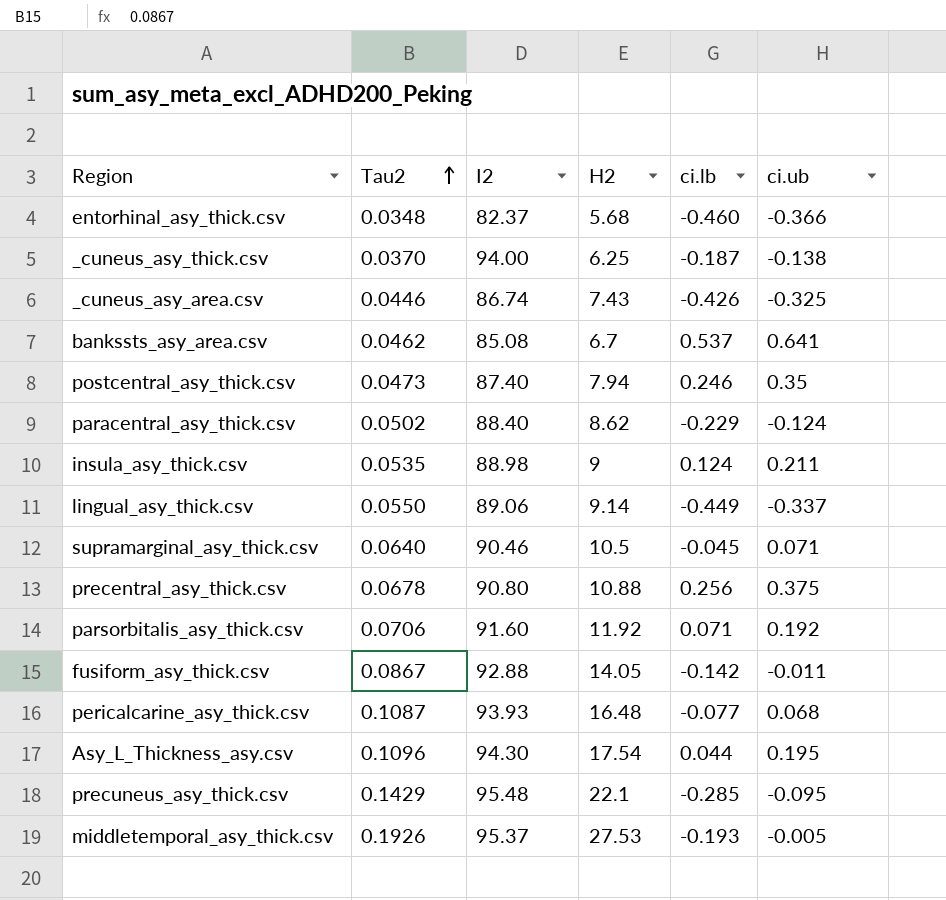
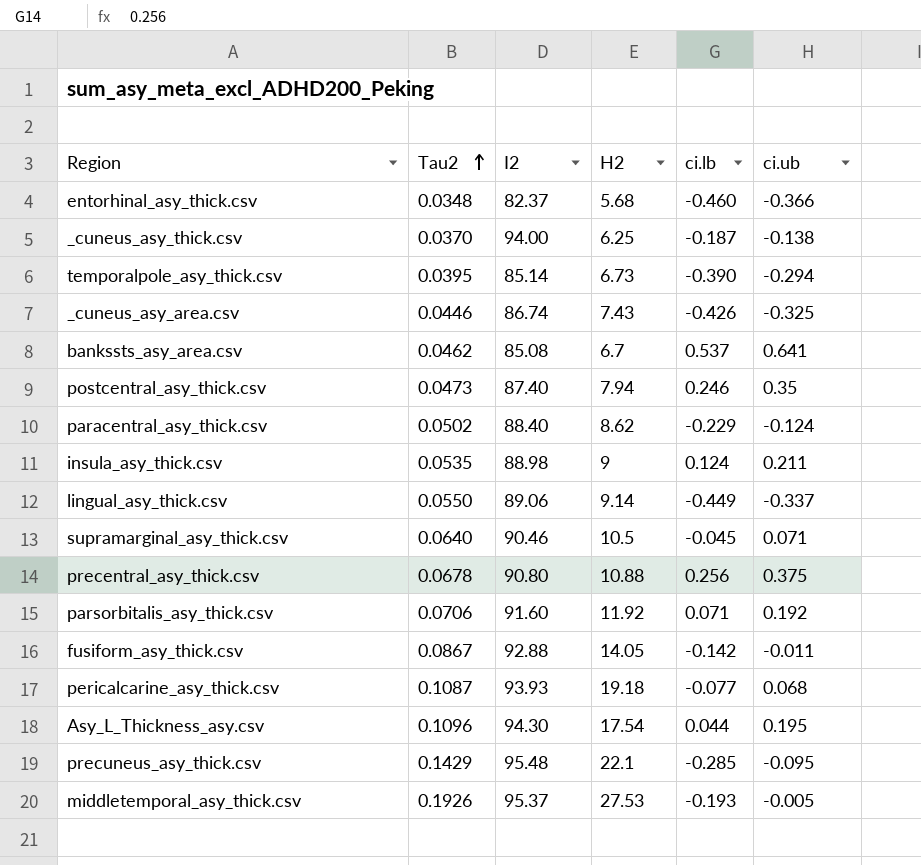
row temporalpole_asy_thick.csv: none -> 0.0395 | 85.14 | 6.73 | -0.390 | -0.294
pericalcarine_asy_thick.csv | H2: 16.48 -> 19.18

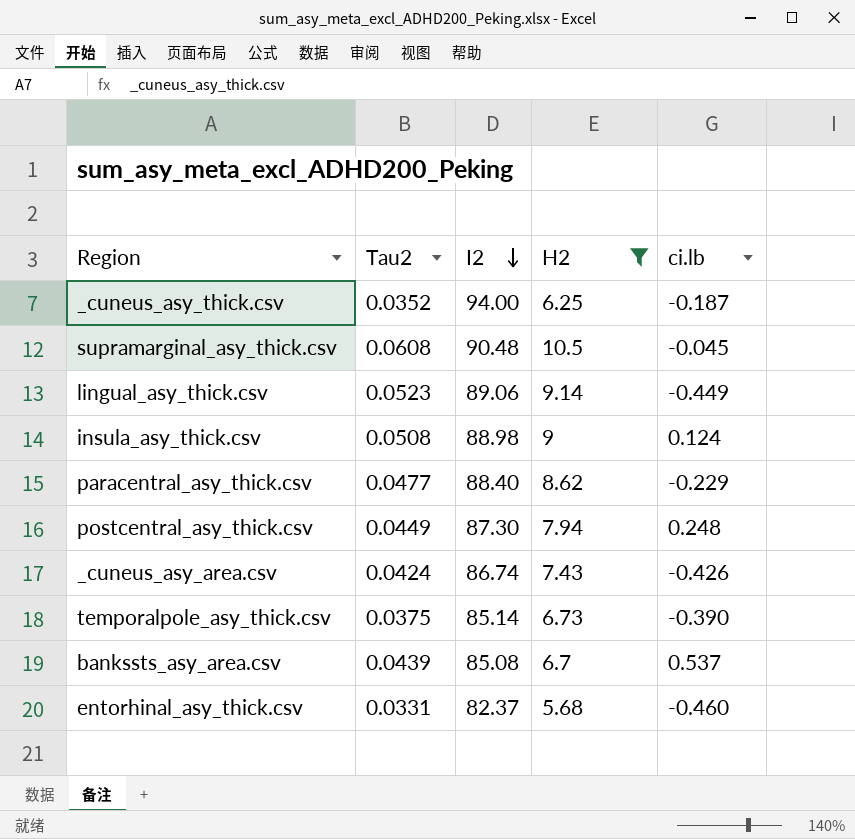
filter: none -> H2 <= 10.5
row order: Tau2 ascending -> I2 descending
column ci.ub | position: 6 -> none
_cuneus_asy_thick.csv | Tau2: 0.0370 -> 0.0352
supramarginal_asy_thick.csv | Tau2: 0.0640 -> 0.0608
supramarginal_asy_thick.csv | I2: 90.46 -> 90.48
lingual_asy_thick.csv | Tau2: 0.0550 -> 0.0523
insula_asy_thick.csv | Tau2: 0.0535 -> 0.0508
paracentral_asy_thick.csv | Tau2: 0.0502 -> 0.0477
postcentral_asy_thick.csv | Tau2: 0.0473 -> 0.0449
postcentral_asy_thick.csv | I2: 87.40 -> 87.30
postcentral_asy_thick.csv | ci.lb: 0.246 -> 0.248
_cuneus_asy_area.csv | Tau2: 0.0446 -> 0.0424
temporalpole_asy_thick.csv | Tau2: 0.0395 -> 0.0375
bankssts_asy_area.csv | Tau2: 0.0462 -> 0.0439
entorhinal_asy_thick.csv | Tau2: 0.0348 -> 0.0331

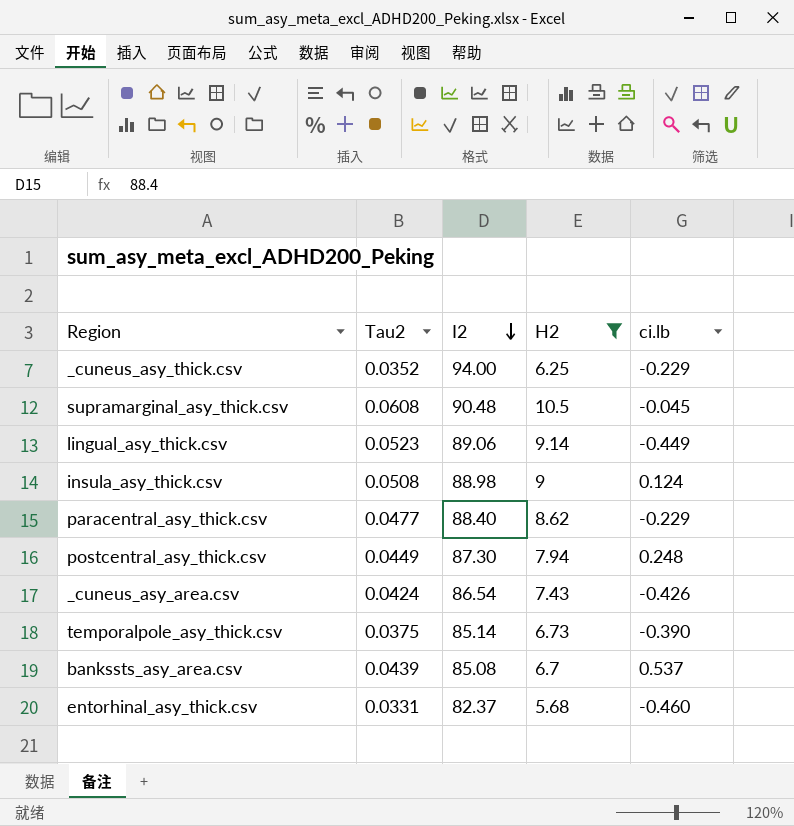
_cuneus_asy_thick.csv | ci.lb: -0.187 -> -0.229
_cuneus_asy_area.csv | I2: 86.74 -> 86.54

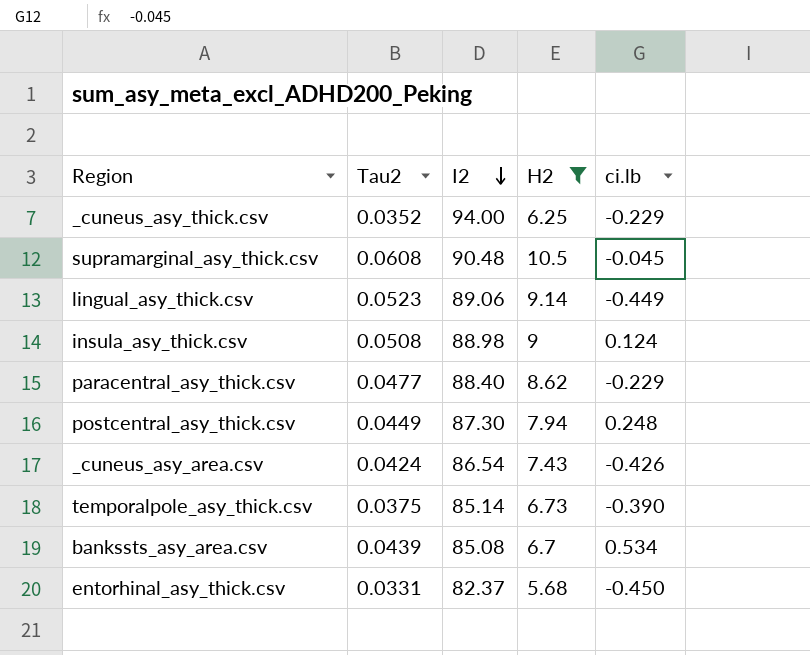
bankssts_asy_area.csv | ci.lb: 0.537 -> 0.534
entorhinal_asy_thick.csv | ci.lb: -0.460 -> -0.450

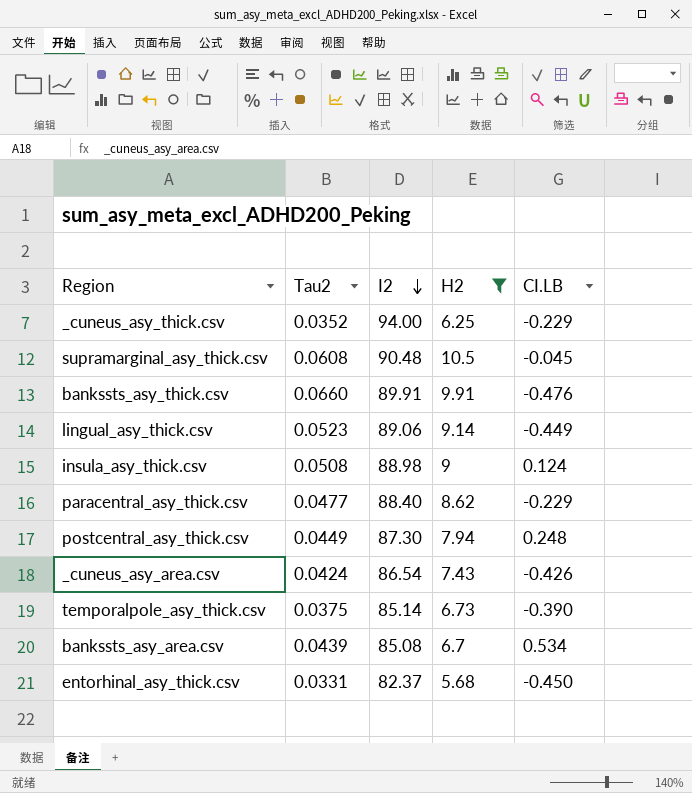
column name: ci.lb -> CI.LB
row bankssts_asy_thick.csv: none -> 0.0660 | 89.91 | 9.91 | -0.476

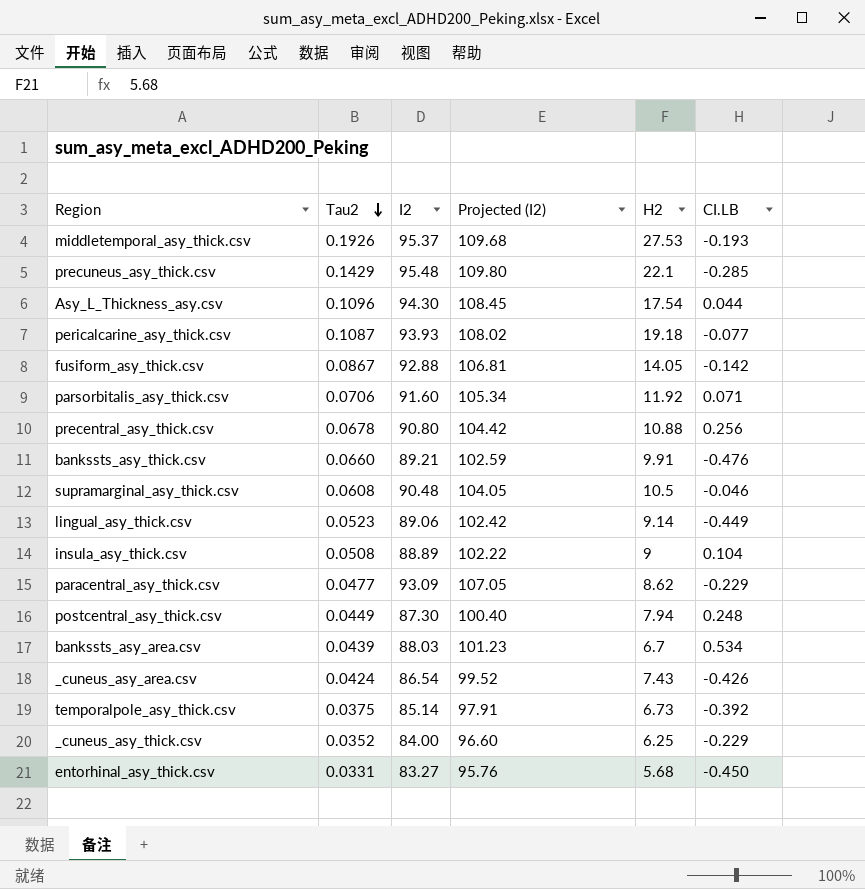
filter: H2 <= 10.5 -> none
row order: I2 descending -> Tau2 descending
column Projected (I2) | formula: none -> [I2] * 1.15
bankssts_asy_thick.csv | I2: 89.91 -> 89.21
supramarginal_asy_thick.csv | CI.LB: -0.045 -> -0.046
insula_asy_thick.csv | I2: 88.98 -> 88.89
insula_asy_thick.csv | CI.LB: 0.124 -> 0.104
paracentral_asy_thick.csv | I2: 88.40 -> 93.09
bankssts_asy_area.csv | I2: 85.08 -> 88.03
temporalpole_asy_thick.csv | CI.LB: -0.390 -> -0.392
_cuneus_asy_thick.csv | I2: 94.00 -> 84.00
entorhinal_asy_thick.csv | I2: 82.37 -> 83.27

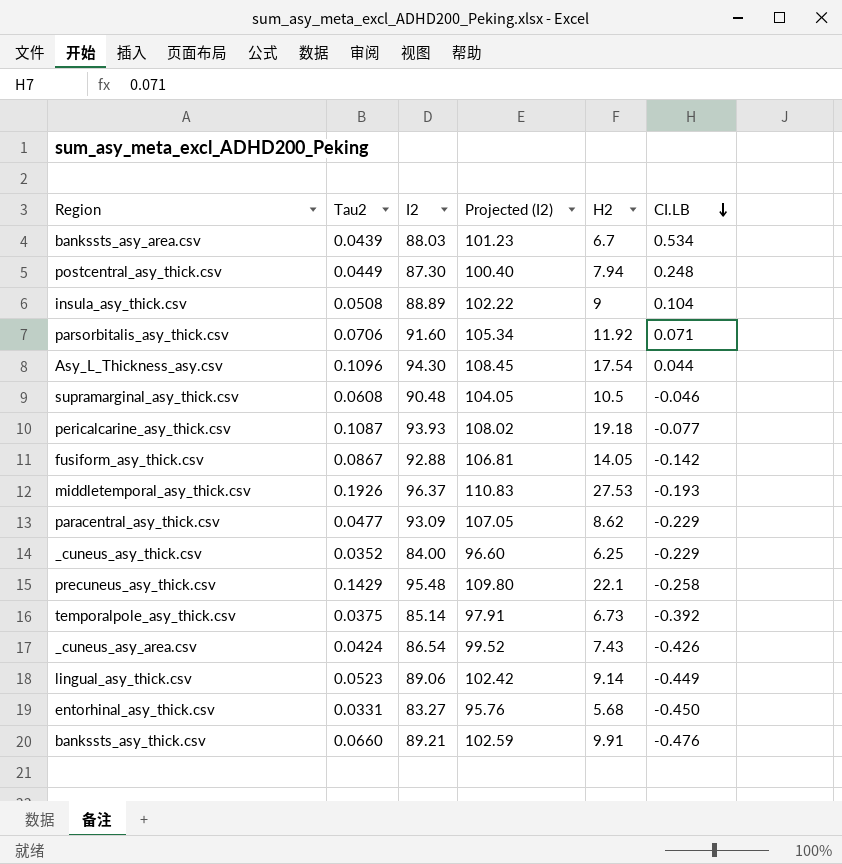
row order: Tau2 descending -> CI.LB descending
row precentral_asy_thick.csv: 0.0678 | 90.80 | 104.42 | 10.88 | 0.256 -> none
middletemporal_asy_thick.csv | I2: 95.37 -> 96.37
middletemporal_asy_thick.csv | Projected (I2): 109.68 -> 110.83
precuneus_asy_thick.csv | CI.LB: -0.285 -> -0.258

